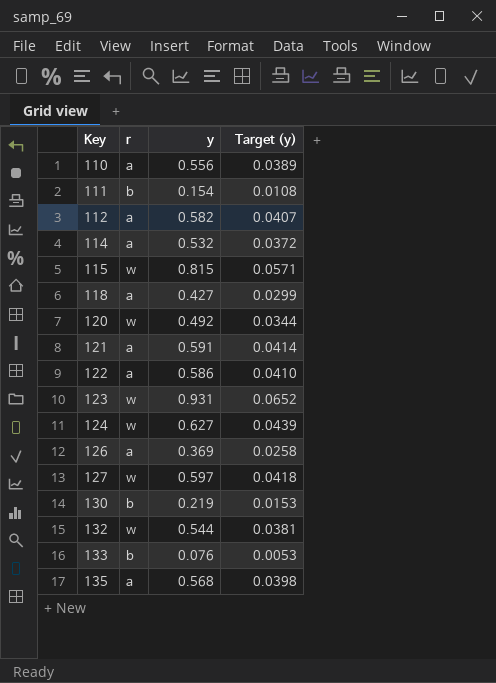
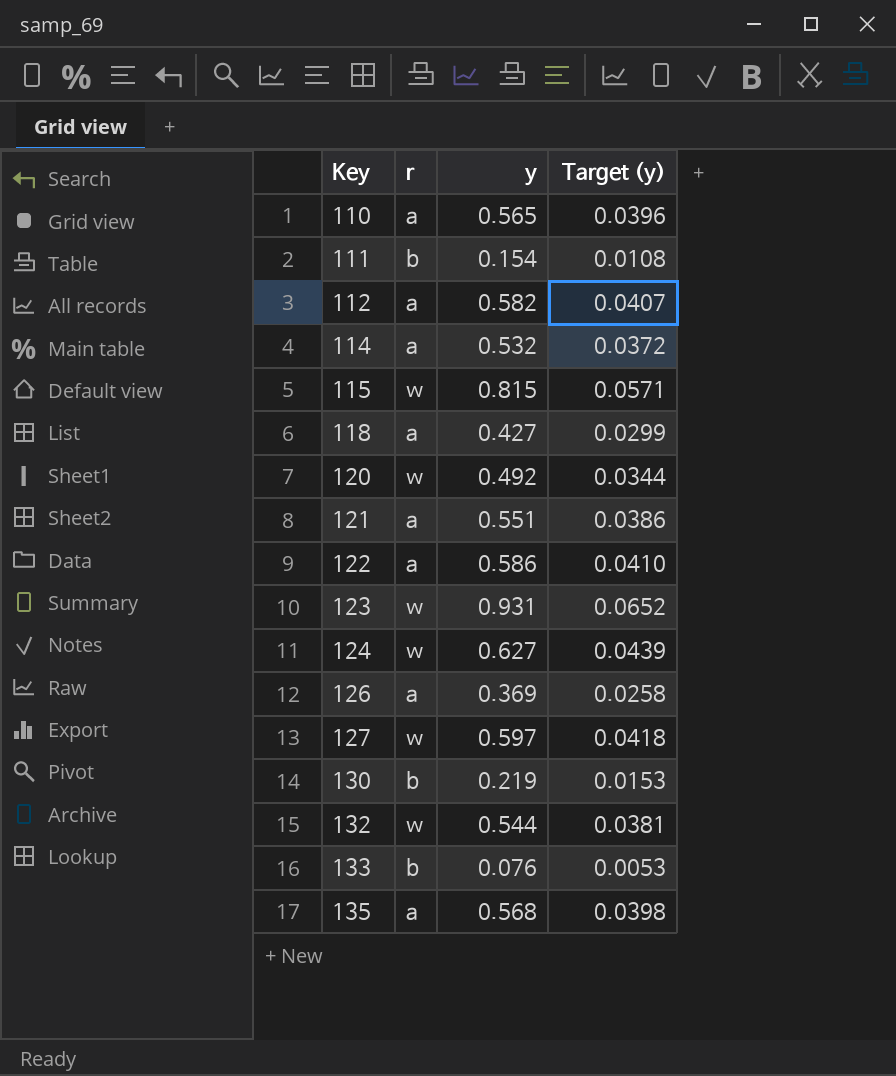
110 | y: 0.556 -> 0.565
110 | Target (y): 0.0389 -> 0.0396
121 | y: 0.591 -> 0.551
121 | Target (y): 0.0414 -> 0.0386

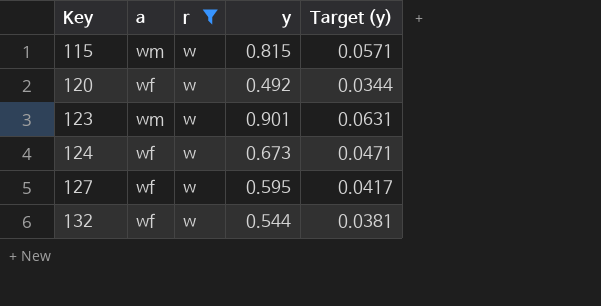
filter: none -> r = w
column a | position: none -> 2
123 | y: 0.931 -> 0.901
123 | Target (y): 0.0652 -> 0.0631
124 | y: 0.627 -> 0.673
124 | Target (y): 0.0439 -> 0.0471
127 | y: 0.597 -> 0.595
127 | Target (y): 0.0418 -> 0.0417

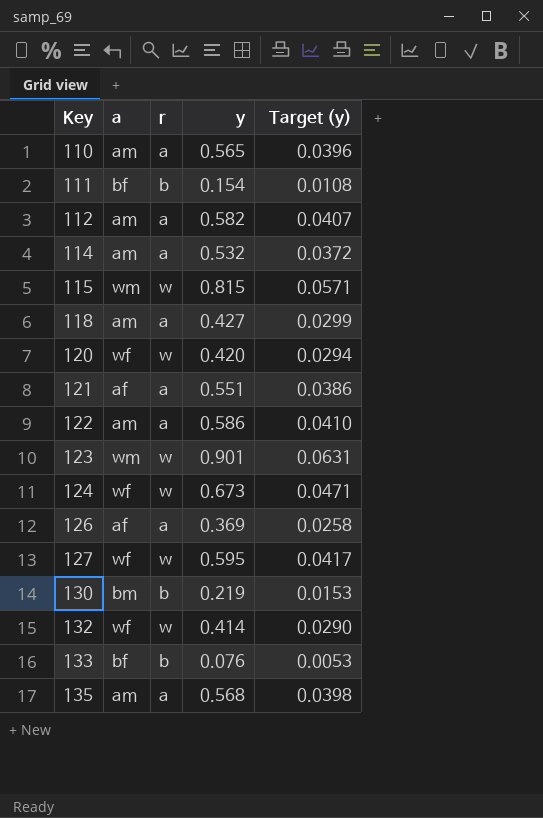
filter: r = w -> none
120 | y: 0.492 -> 0.420
120 | Target (y): 0.0344 -> 0.0294
132 | y: 0.544 -> 0.414
132 | Target (y): 0.0381 -> 0.0290

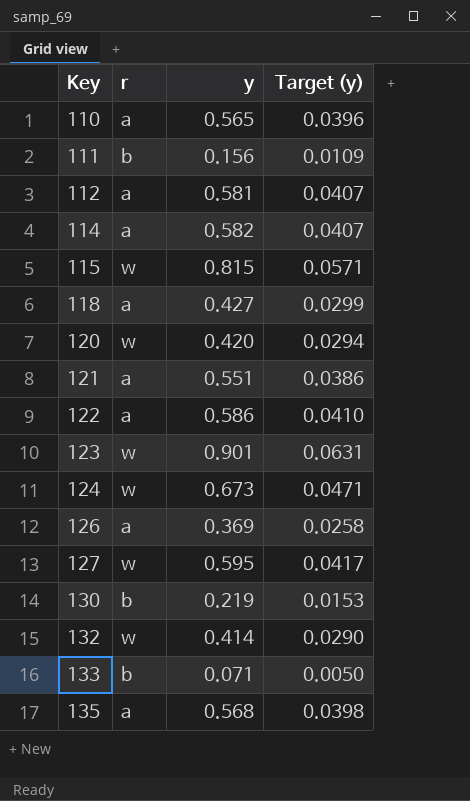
column a | position: 2 -> none
111 | y: 0.154 -> 0.156
111 | Target (y): 0.0108 -> 0.0109
112 | y: 0.582 -> 0.581
114 | y: 0.532 -> 0.582
114 | Target (y): 0.0372 -> 0.0407
133 | y: 0.076 -> 0.071
133 | Target (y): 0.0053 -> 0.0050

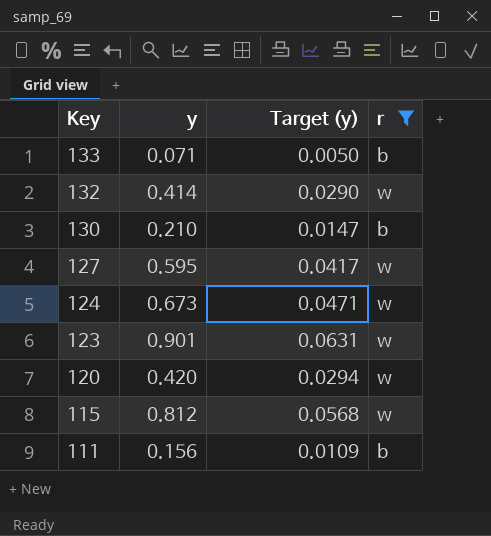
filter: none -> r != a
row order: Key ascending -> Key descending
column r | position: 2 -> 4
130 | y: 0.219 -> 0.210
130 | Target (y): 0.0153 -> 0.0147
115 | y: 0.815 -> 0.812
115 | Target (y): 0.0571 -> 0.0568

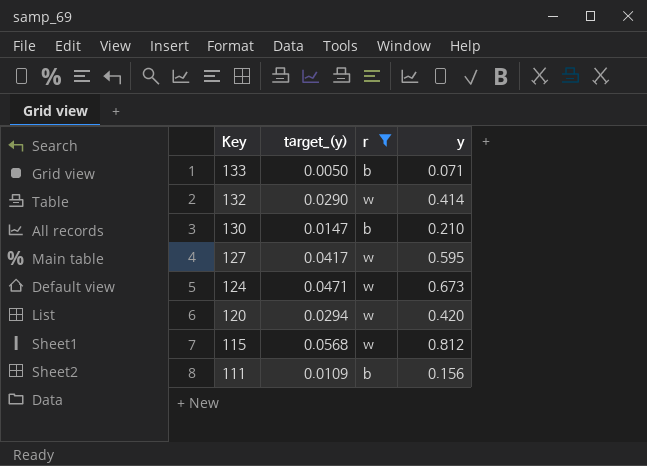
column name: Target (y) -> target_(y)
column y | position: 2 -> 4
row 123: 0.901 | 0.0631 | w -> none

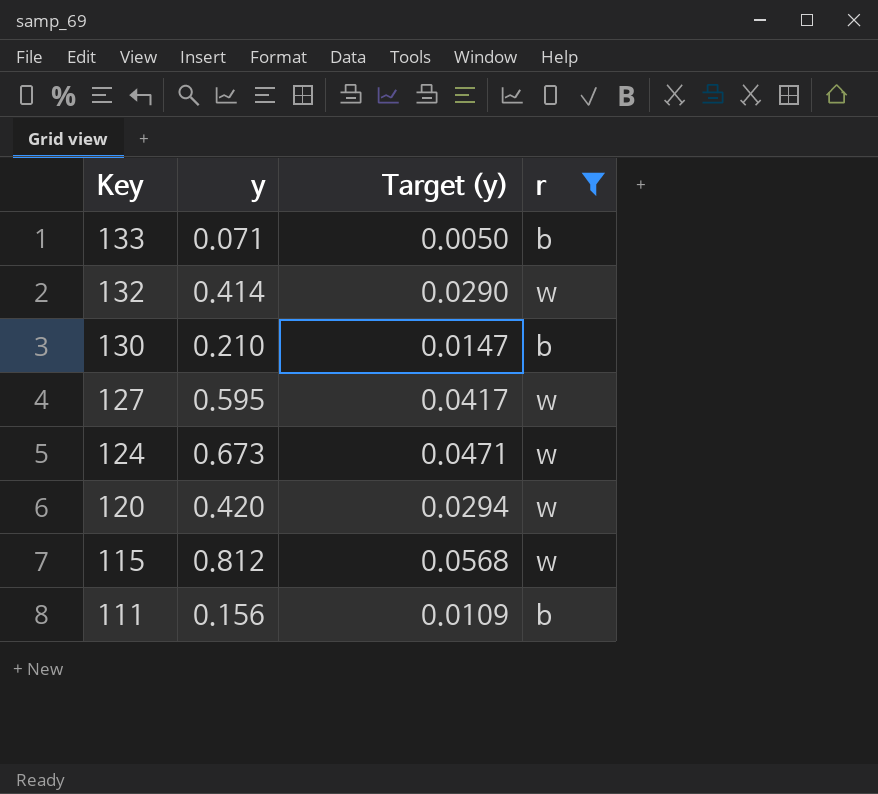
column y | position: 4 -> 2
column name: target_(y) -> Target (y)

